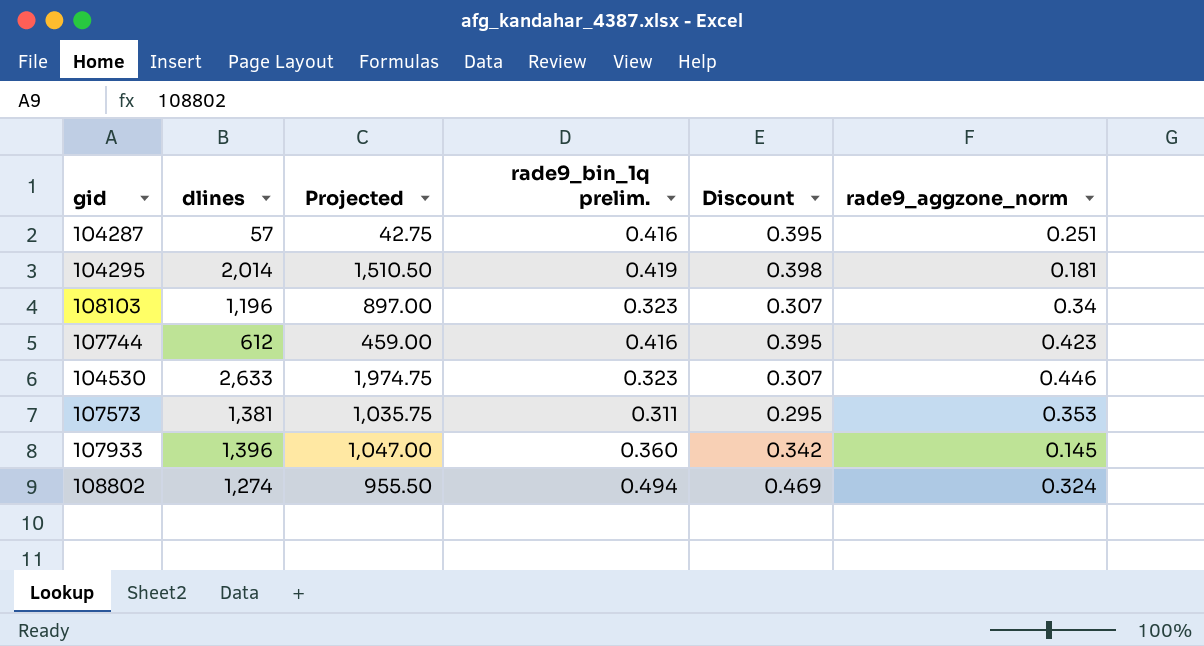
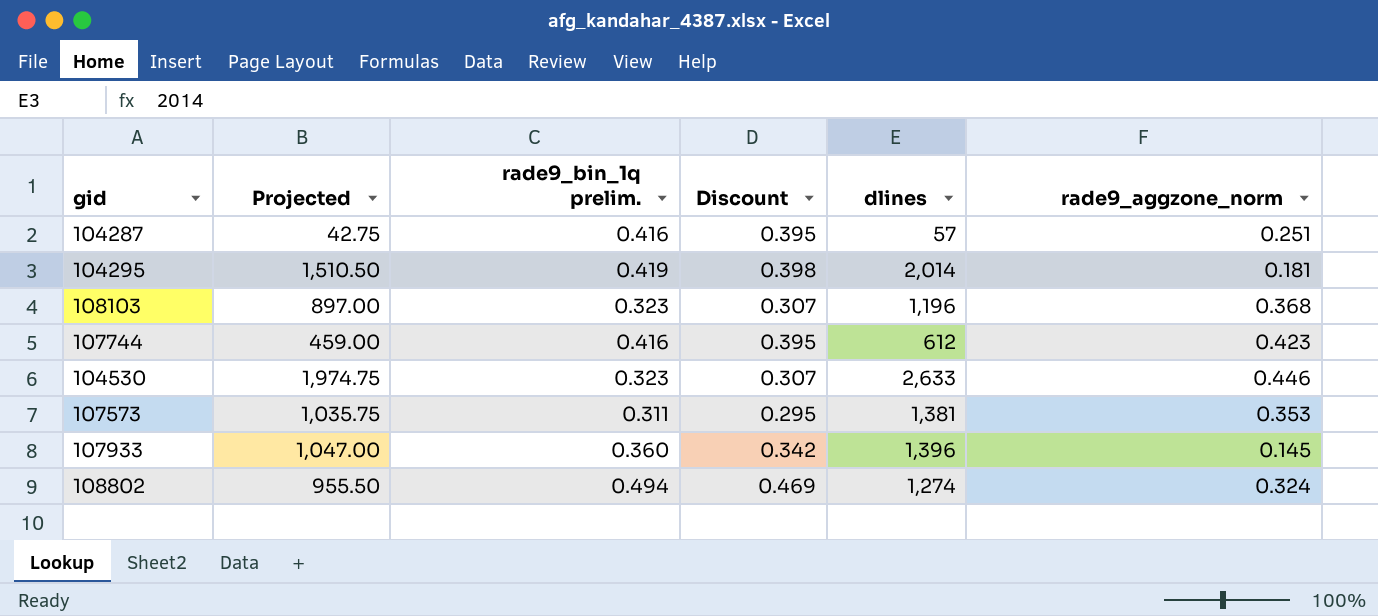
column dlines | position: 2 -> 5
108103 | rade9_aggzone_norm: 0.34 -> 0.368

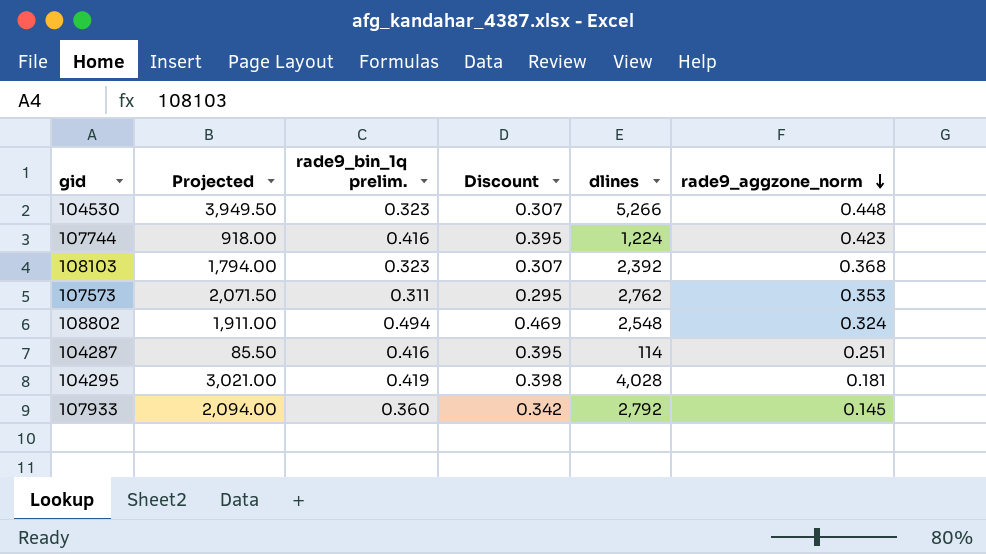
row order: none -> rade9_aggzone_norm descending
104530 | Projected: 1,974.75 -> 3,949.50
104530 | dlines: 2,633 -> 5,266
104530 | rade9_aggzone_norm: 0.446 -> 0.448
107744 | Projected: 459.00 -> 918.00
107744 | dlines: 612 -> 1,224
108103 | Projected: 897.00 -> 1,794.00
108103 | dlines: 1,196 -> 2,392
107573 | Projected: 1,035.75 -> 2,071.50
107573 | dlines: 1,381 -> 2,762
108802 | Projected: 955.50 -> 1,911.00
108802 | dlines: 1,274 -> 2,548
104287 | Projected: 42.75 -> 85.50
104287 | dlines: 57 -> 114
104295 | Projected: 1,510.50 -> 3,021.00
104295 | dlines: 2,014 -> 4,028
107933 | Projected: 1,047.00 -> 2,094.00
107933 | dlines: 1,396 -> 2,792

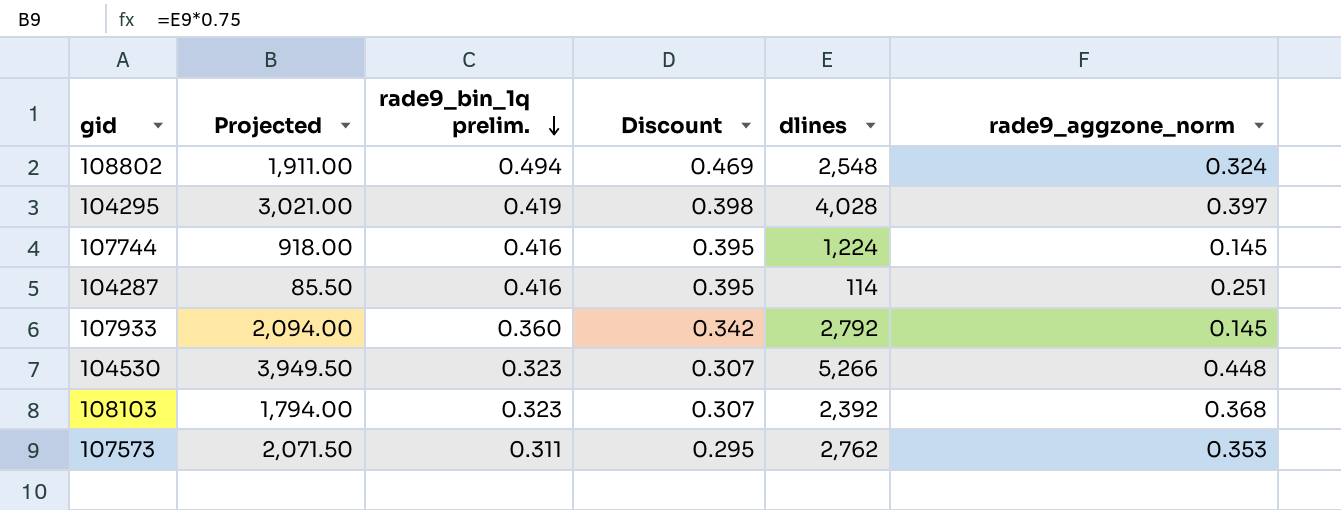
row order: rade9_aggzone_norm descending -> rade9_bin_1q prelim. descending
104295 | rade9_aggzone_norm: 0.181 -> 0.397
107744 | rade9_aggzone_norm: 0.423 -> 0.145

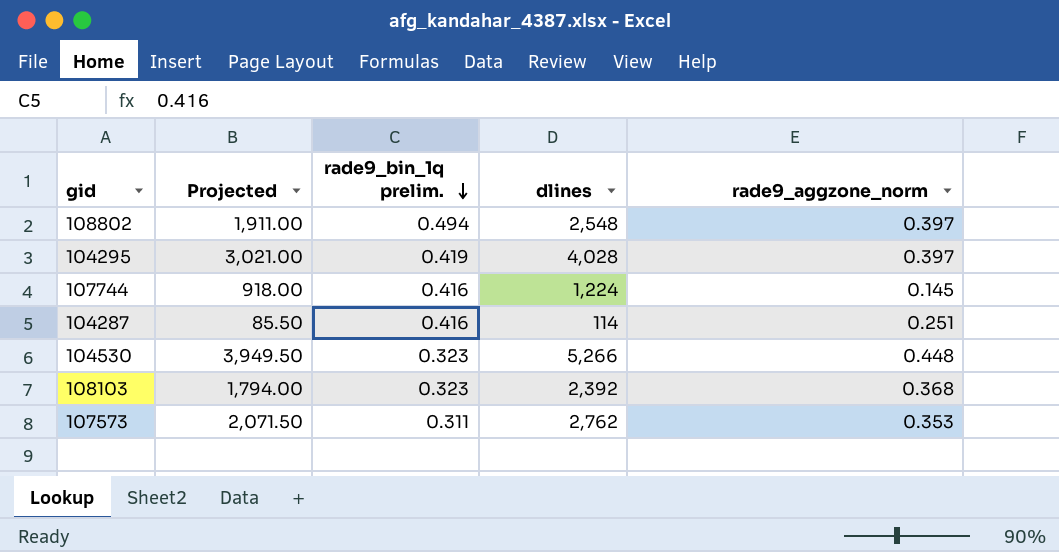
column Discount | formula: [rade9_bin_1q prelim.] * 0.95 -> none
row 107933: 2,094.00 | 0.360 | 0.342 | 2,792 | 0.145 -> none
108802 | rade9_aggzone_norm: 0.324 -> 0.397

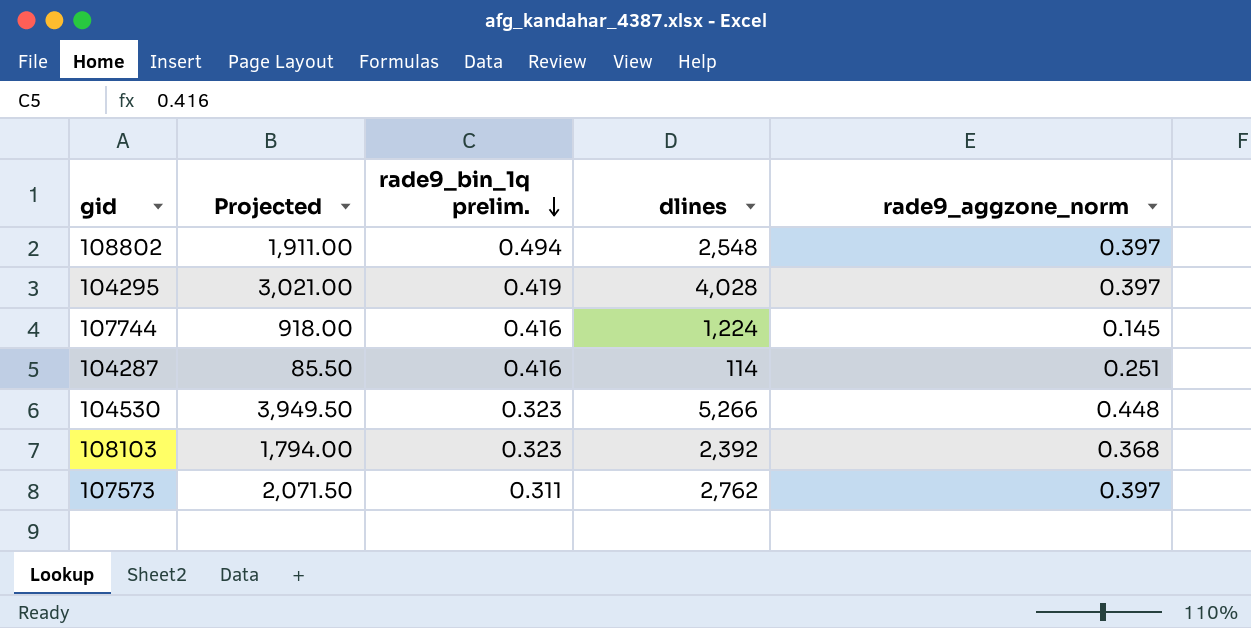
107573 | rade9_aggzone_norm: 0.353 -> 0.397

